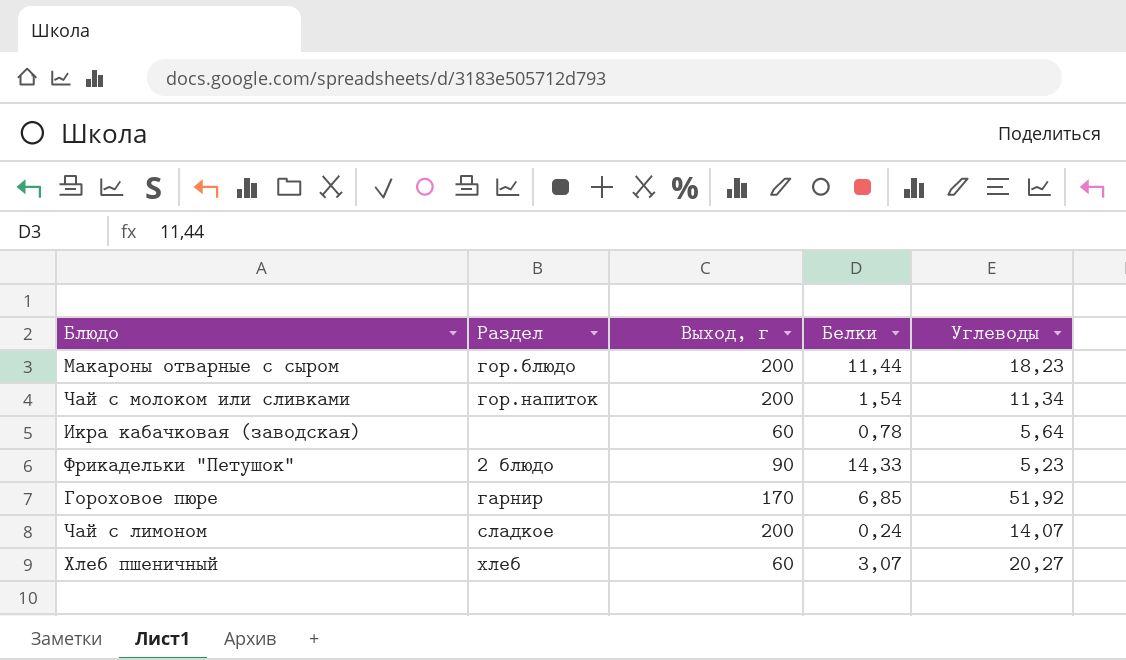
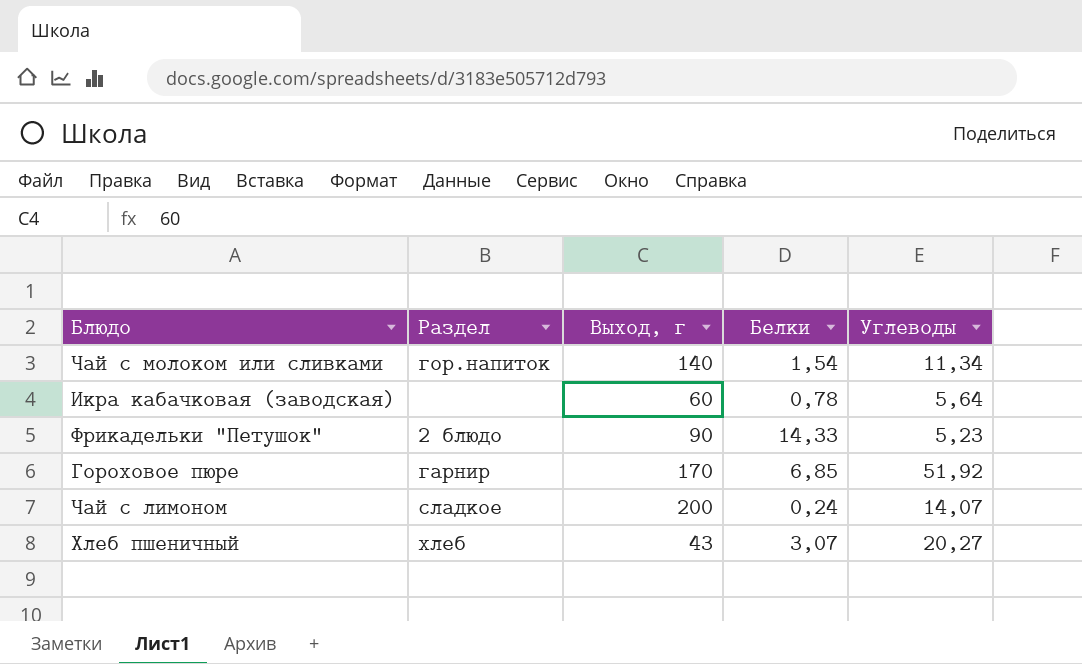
row Макароны отварные с сыром: гор.блюдо | 200 | 11,44 | 18,23 -> none
Чай с молоком или сливками | Выход, г: 200 -> 140
Хлеб пшеничный | Выход, г: 60 -> 43

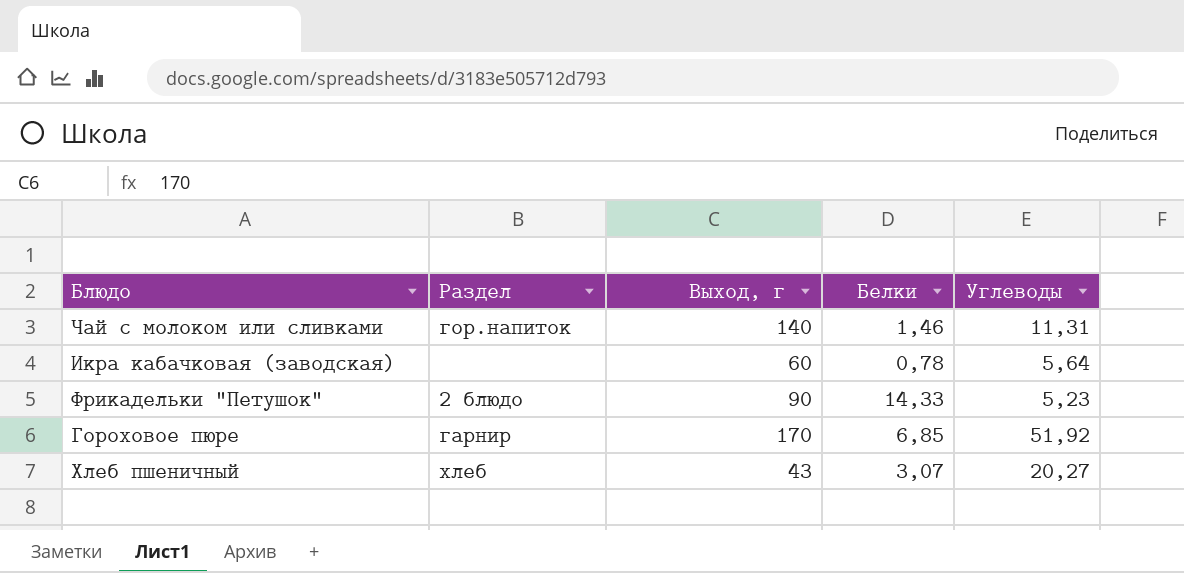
row Чай с лимоном: сладкое | 200 | 0,24 | 14,07 -> none
Чай с молоком или сливками | Белки: 1,54 -> 1,46
Чай с молоком или сливками | Углеводы: 11,34 -> 11,31

